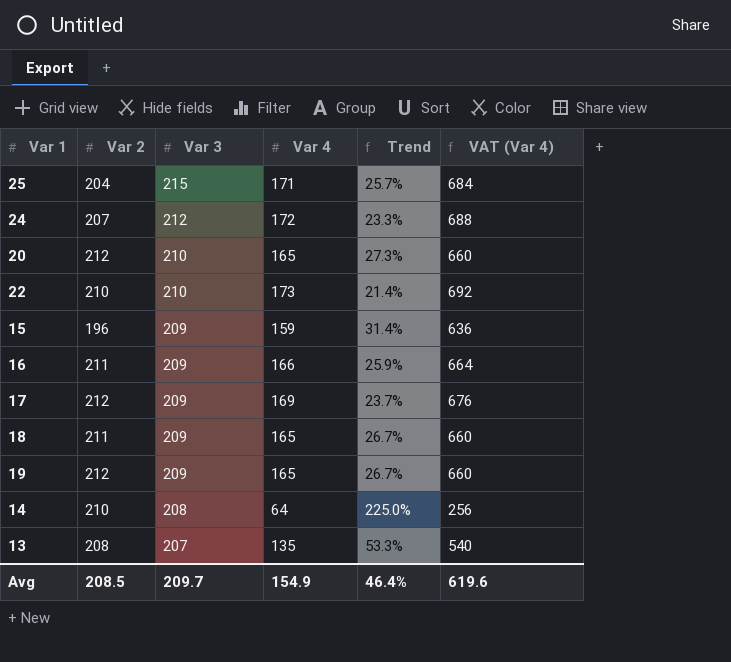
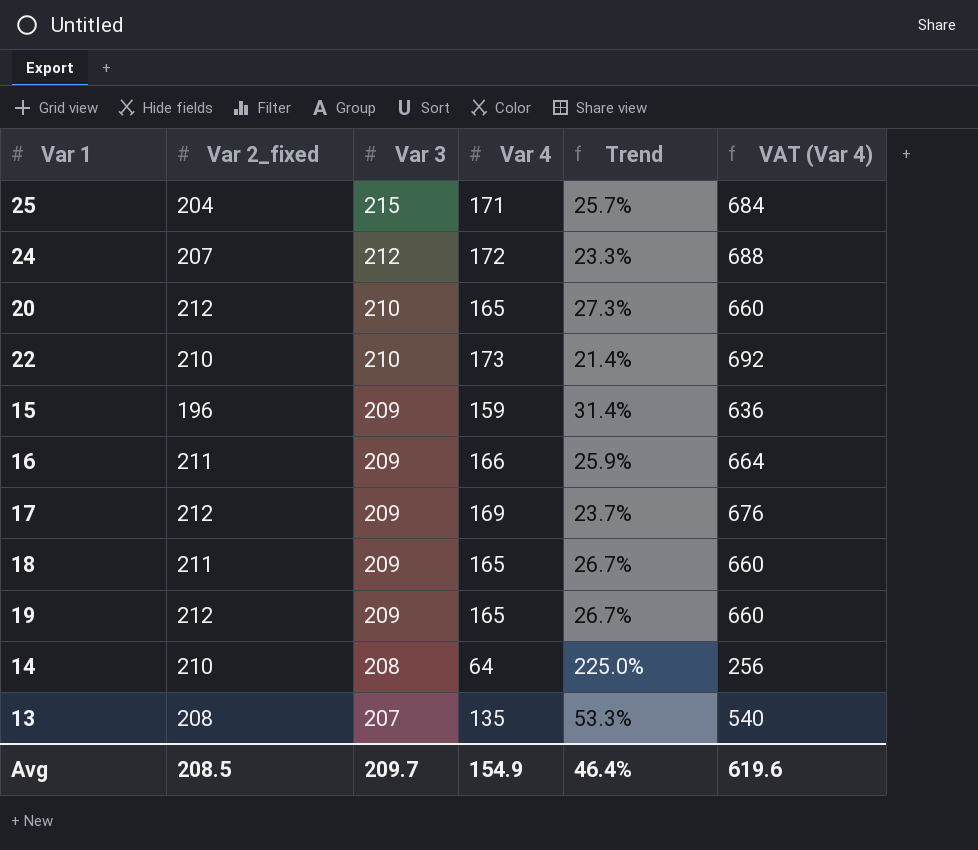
column name: Var 2 -> Var 2_fixed

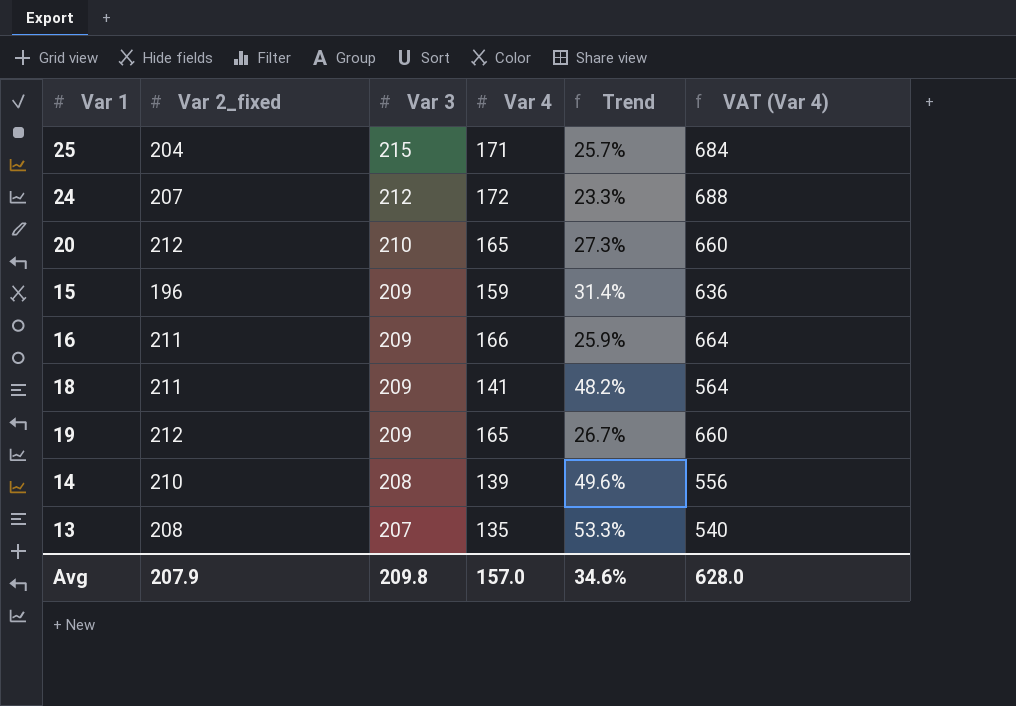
row 22: 210 | 210 | 173 | 21.4% | 692 -> none
row 17: 212 | 209 | 169 | 23.7% | 676 -> none
18 | Var 4: 165 -> 141
18 | Trend: 26.7% -> 48.2%
18 | VAT (Var 4): 660 -> 564
14 | Var 4: 64 -> 139
14 | Trend: 225.0% -> 49.6%
14 | VAT (Var 4): 256 -> 556
Avg | Var 2_fixed: 208.5 -> 207.9
Avg | Var 3: 209.7 -> 209.8
Avg | Var 4: 154.9 -> 157.0
Avg | Trend: 46.4% -> 34.6%
Avg | VAT (Var 4): 619.6 -> 628.0

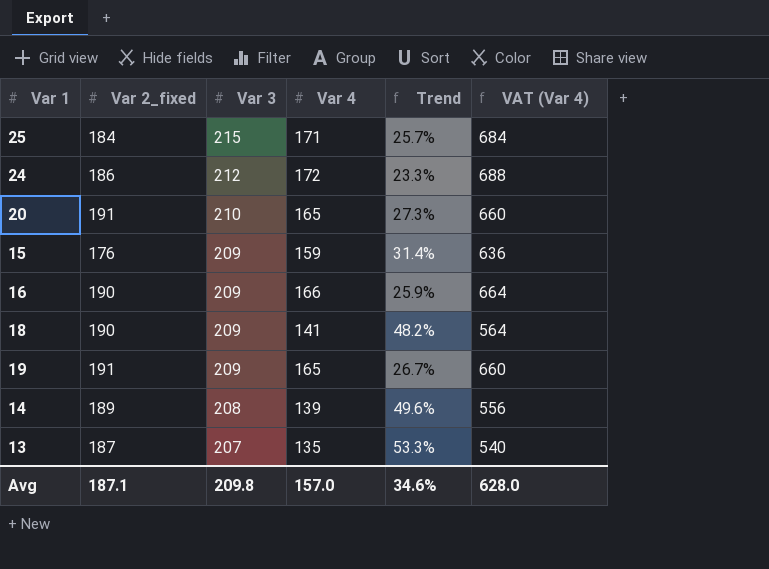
25 | Var 2_fixed: 204 -> 184
24 | Var 2_fixed: 207 -> 186
20 | Var 2_fixed: 212 -> 191
15 | Var 2_fixed: 196 -> 176
16 | Var 2_fixed: 211 -> 190
18 | Var 2_fixed: 211 -> 190
19 | Var 2_fixed: 212 -> 191
14 | Var 2_fixed: 210 -> 189
13 | Var 2_fixed: 208 -> 187
Avg | Var 2_fixed: 207.9 -> 187.1

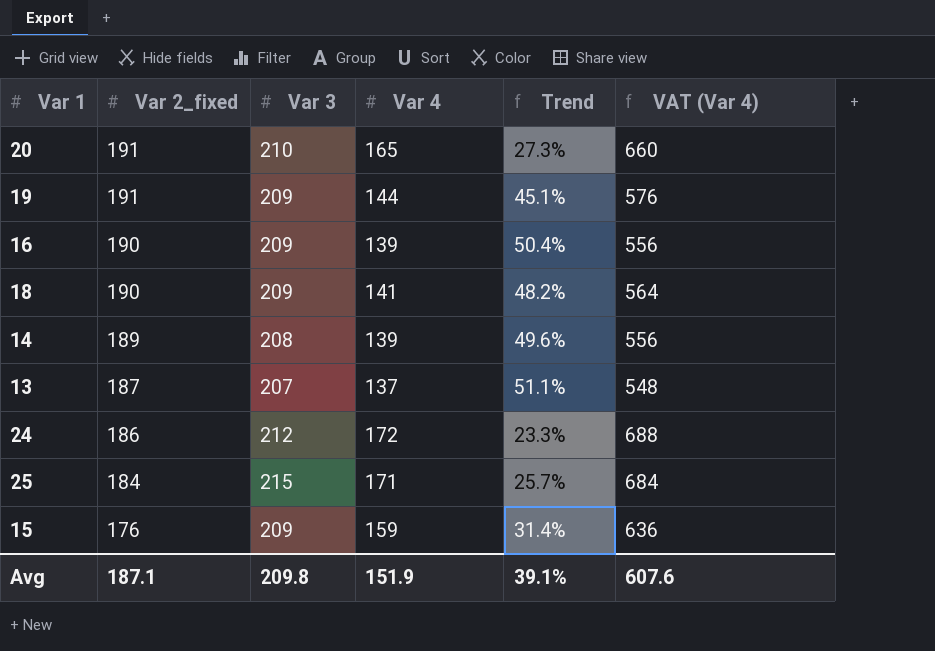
row order: Var 3 descending -> Var 2_fixed descending
19 | Var 4: 165 -> 144
19 | Trend: 26.7% -> 45.1%
19 | VAT (Var 4): 660 -> 576
16 | Var 4: 166 -> 139
16 | Trend: 25.9% -> 50.4%
16 | VAT (Var 4): 664 -> 556
13 | Var 4: 135 -> 137
13 | Trend: 53.3% -> 51.1%
13 | VAT (Var 4): 540 -> 548
Avg | Var 4: 157.0 -> 151.9
Avg | Trend: 34.6% -> 39.1%
Avg | VAT (Var 4): 628.0 -> 607.6

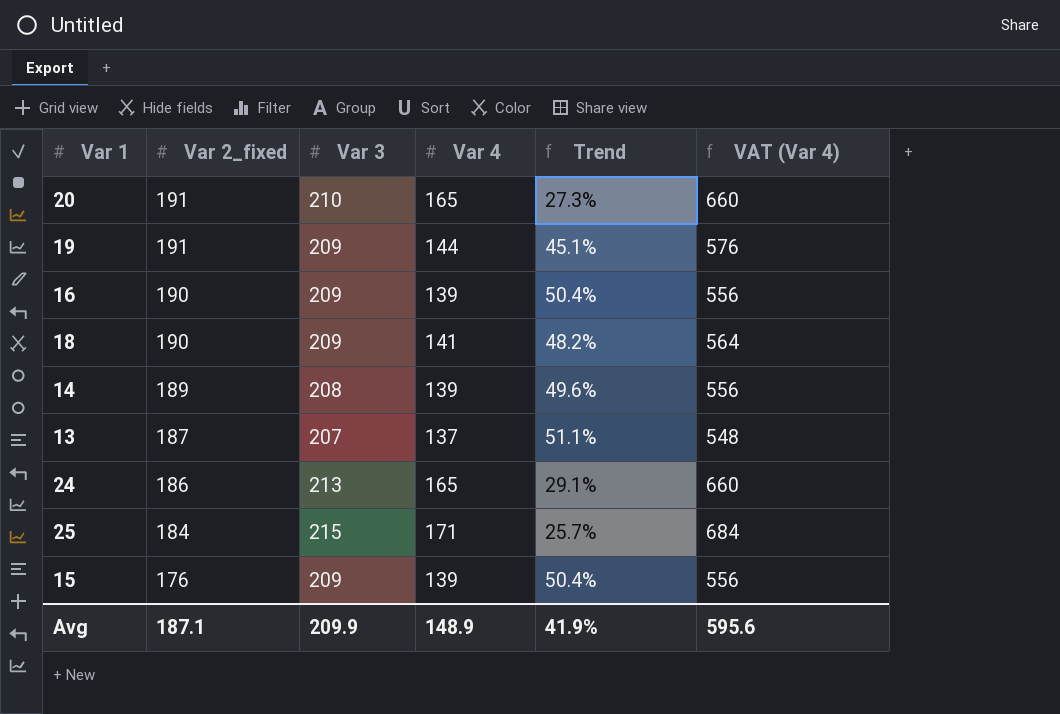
24 | Var 3: 212 -> 213
24 | Var 4: 172 -> 165
24 | Trend: 23.3% -> 29.1%
24 | VAT (Var 4): 688 -> 660
15 | Var 4: 159 -> 139
15 | Trend: 31.4% -> 50.4%
15 | VAT (Var 4): 636 -> 556
Avg | Var 3: 209.8 -> 209.9
Avg | Var 4: 151.9 -> 148.9
Avg | Trend: 39.1% -> 41.9%
Avg | VAT (Var 4): 607.6 -> 595.6

